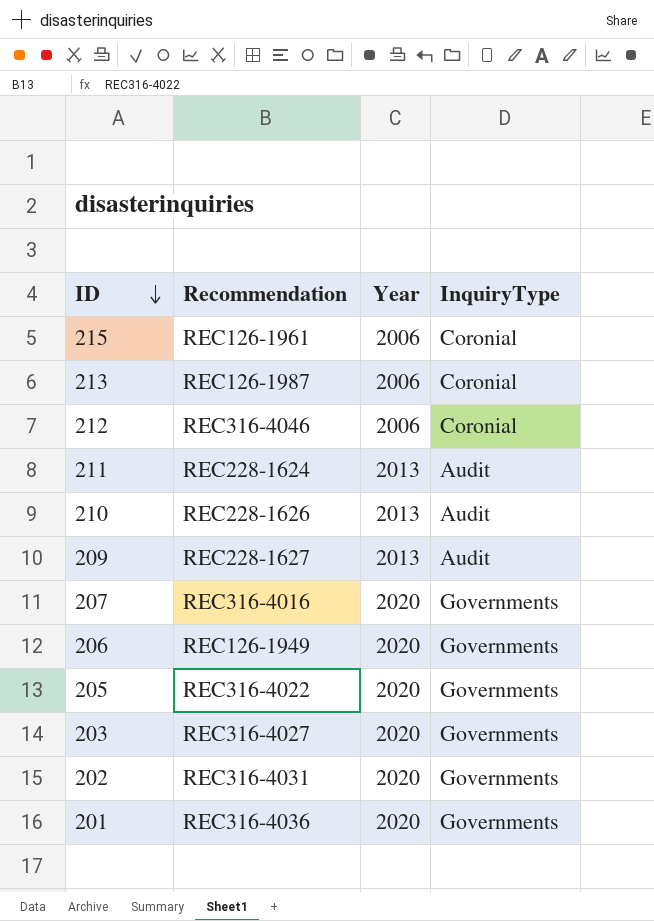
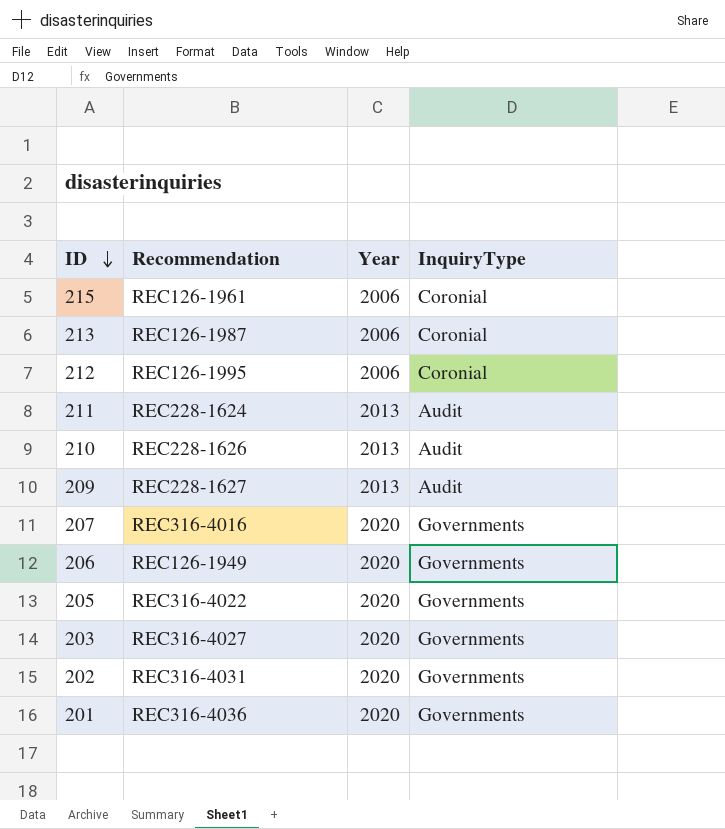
212 | Recommendation: REC316-4046 -> REC126-1995

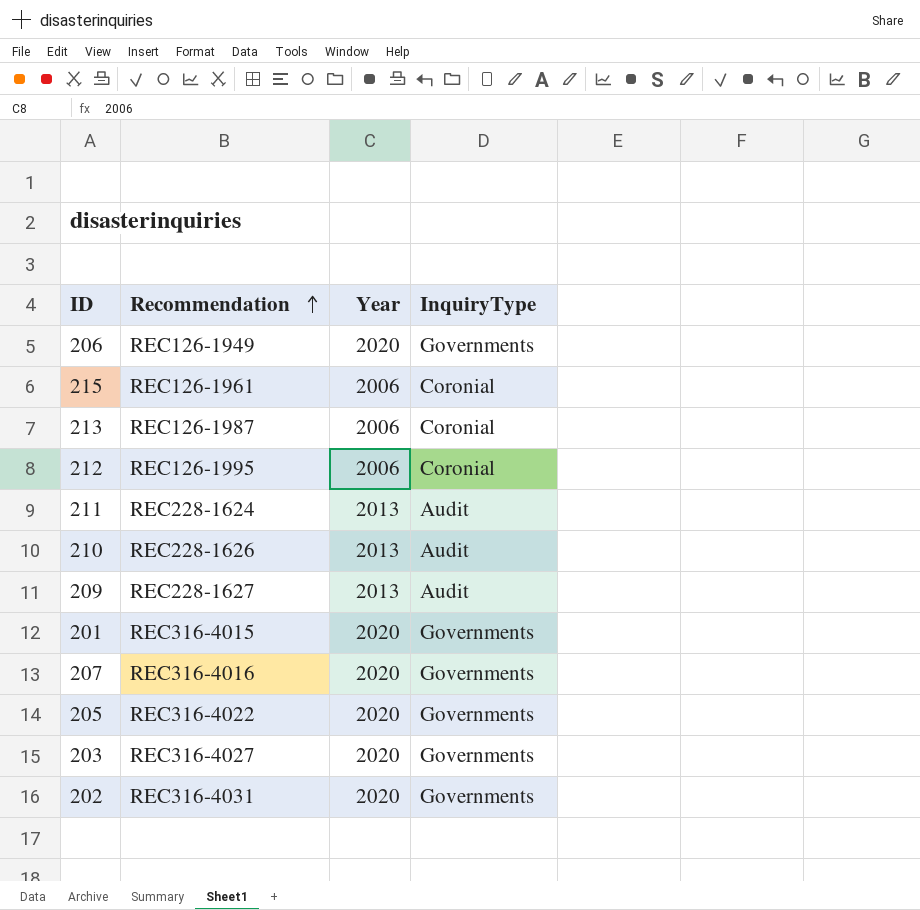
row order: ID descending -> Recommendation ascending
201 | Recommendation: REC316-4036 -> REC316-4015

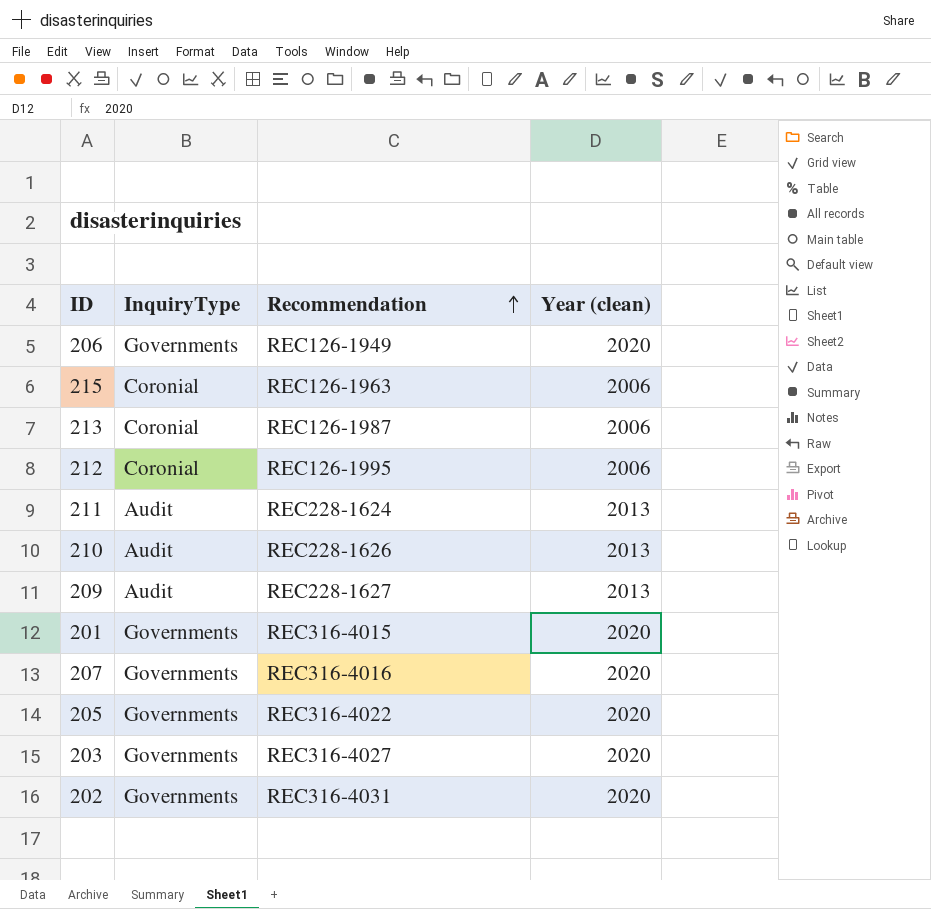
column InquiryType | position: 4 -> 2
column name: Year -> Year (clean)
215 | Recommendation: REC126-1961 -> REC126-1963

